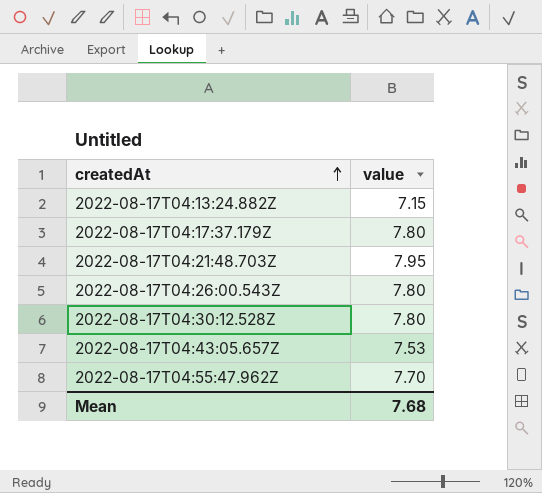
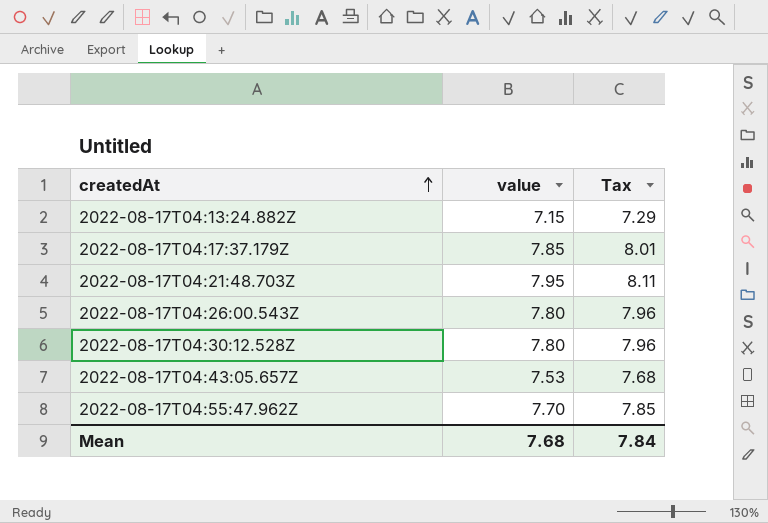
column Tax | formula: none -> [value] * 1.02
2022-08-17T04:17:37.179Z | value: 7.80 -> 7.85

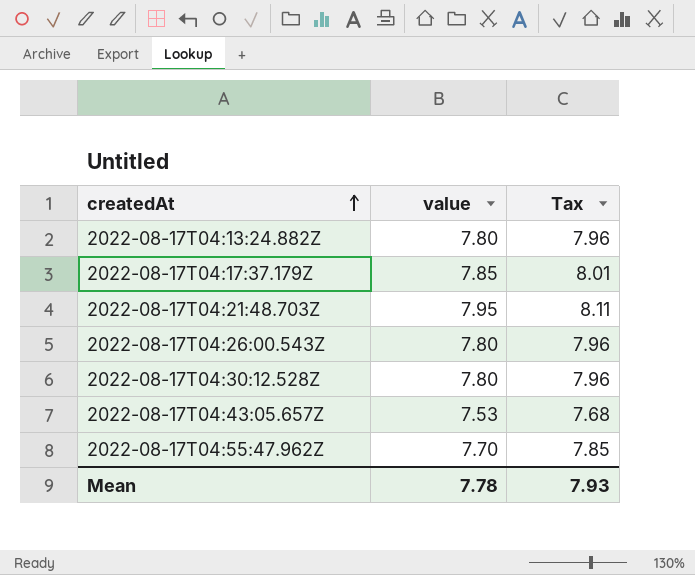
2022-08-17T04:13:24.882Z | value: 7.15 -> 7.80
2022-08-17T04:13:24.882Z | Tax: 7.29 -> 7.96
Mean | value: 7.68 -> 7.78
Mean | Tax: 7.84 -> 7.93

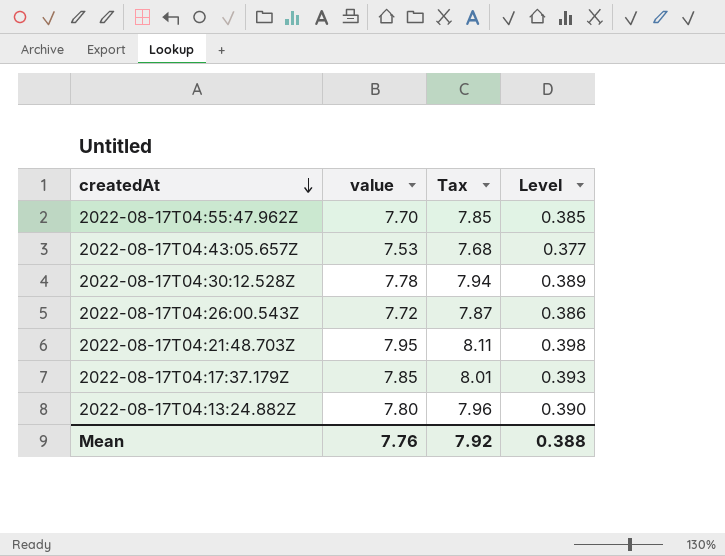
row order: createdAt ascending -> createdAt descending
column Level | formula: none -> [value] * 0.05
2022-08-17T04:30:12.528Z | value: 7.80 -> 7.78
2022-08-17T04:30:12.528Z | Tax: 7.96 -> 7.94
2022-08-17T04:26:00.543Z | value: 7.80 -> 7.72
2022-08-17T04:26:00.543Z | Tax: 7.96 -> 7.87
Mean | value: 7.78 -> 7.76
Mean | Tax: 7.93 -> 7.92

